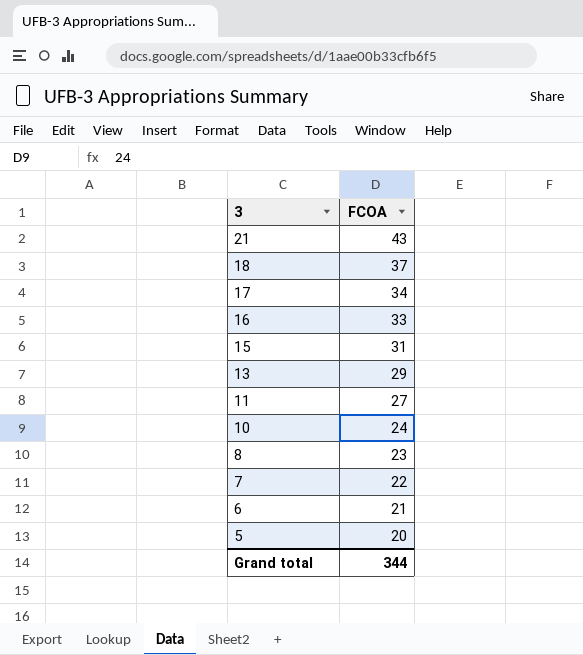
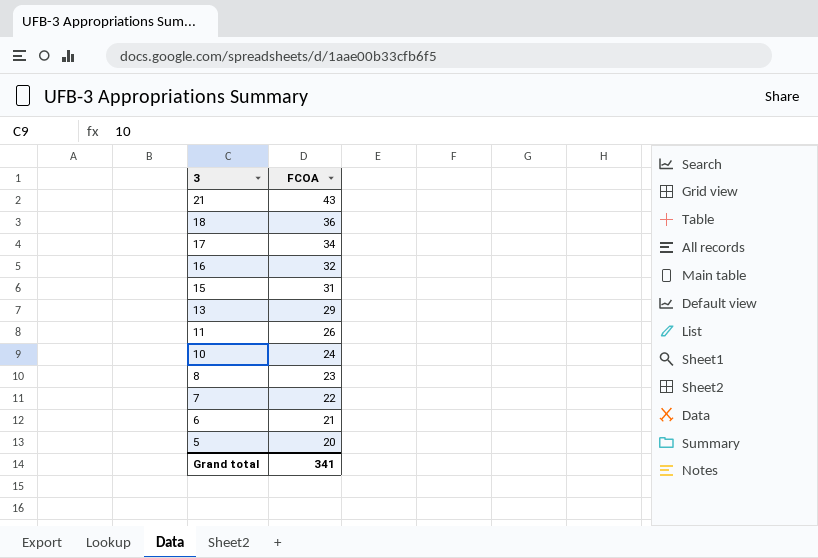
18 | FCOA: 37 -> 36
16 | FCOA: 33 -> 32
11 | FCOA: 27 -> 26
Grand total | FCOA: 344 -> 341

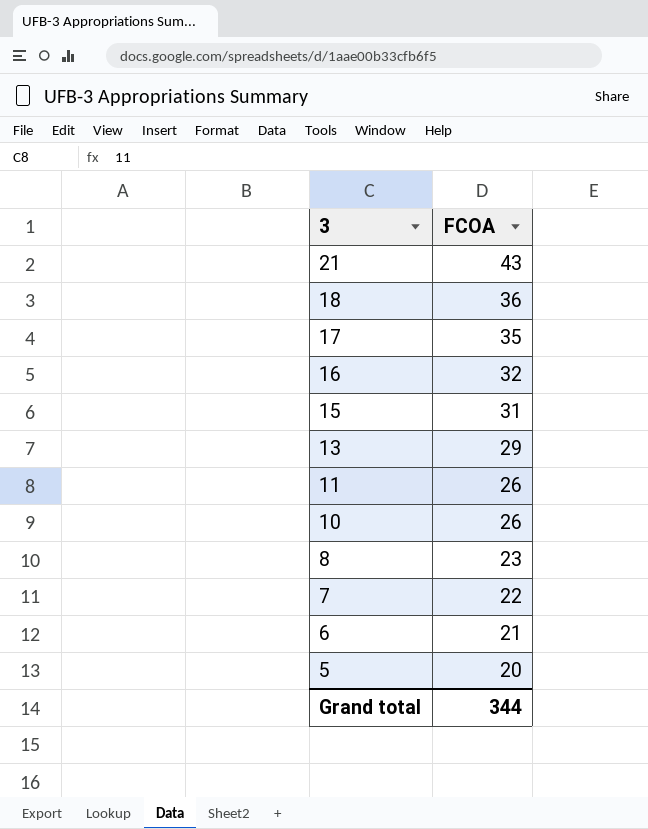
17 | FCOA: 34 -> 35
10 | FCOA: 24 -> 26
Grand total | FCOA: 341 -> 344

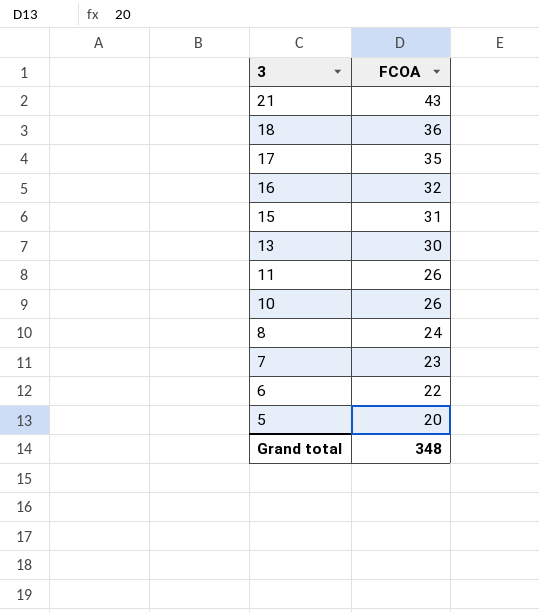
13 | FCOA: 29 -> 30
8 | FCOA: 23 -> 24
7 | FCOA: 22 -> 23
6 | FCOA: 21 -> 22
Grand total | FCOA: 344 -> 348

